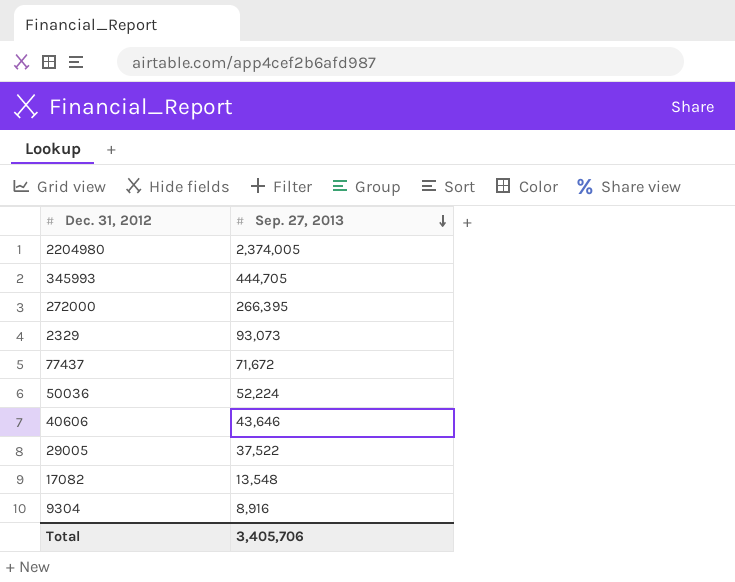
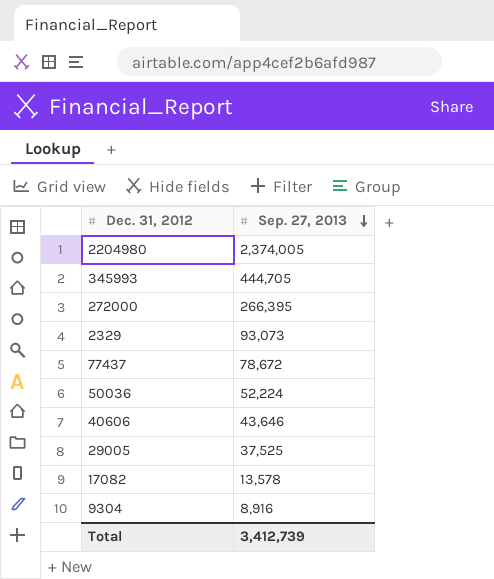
77437 | Sep. 27, 2013: 71,672 -> 78,672
29005 | Sep. 27, 2013: 37,522 -> 37,525
17082 | Sep. 27, 2013: 13,548 -> 13,578
Total | Sep. 27, 2013: 3,405,706 -> 3,412,739

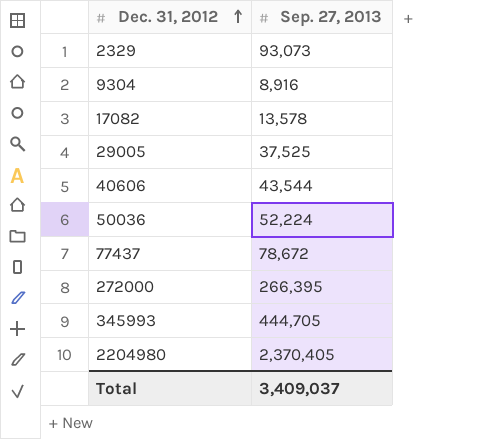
row order: Sep. 27, 2013 descending -> Dec. 31, 2012 ascending
40606 | Sep. 27, 2013: 43,646 -> 43,544
2204980 | Sep. 27, 2013: 2,374,005 -> 2,370,405
Total | Sep. 27, 2013: 3,412,739 -> 3,409,037

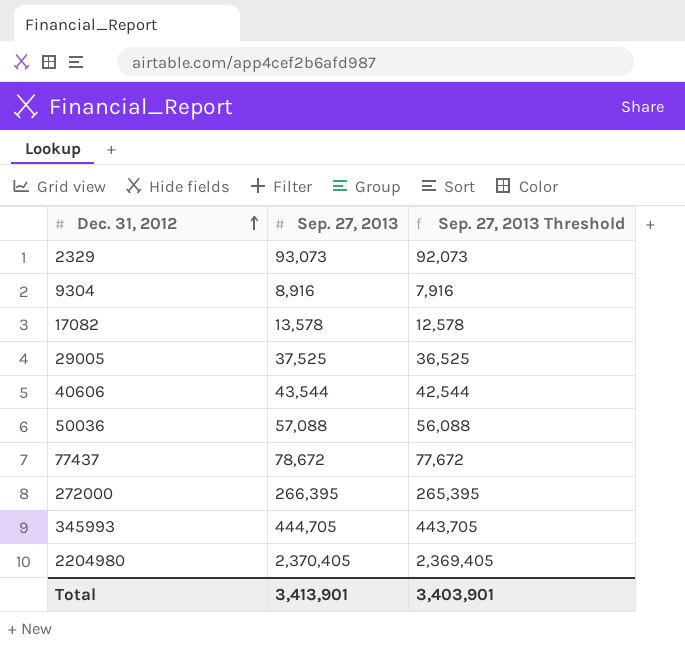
column Sep. 27, 2013 Threshold | formula: none -> [Sep. 27, 2013] - 1000
50036 | Sep. 27, 2013: 52,224 -> 57,088
Total | Sep. 27, 2013: 3,409,037 -> 3,413,901

